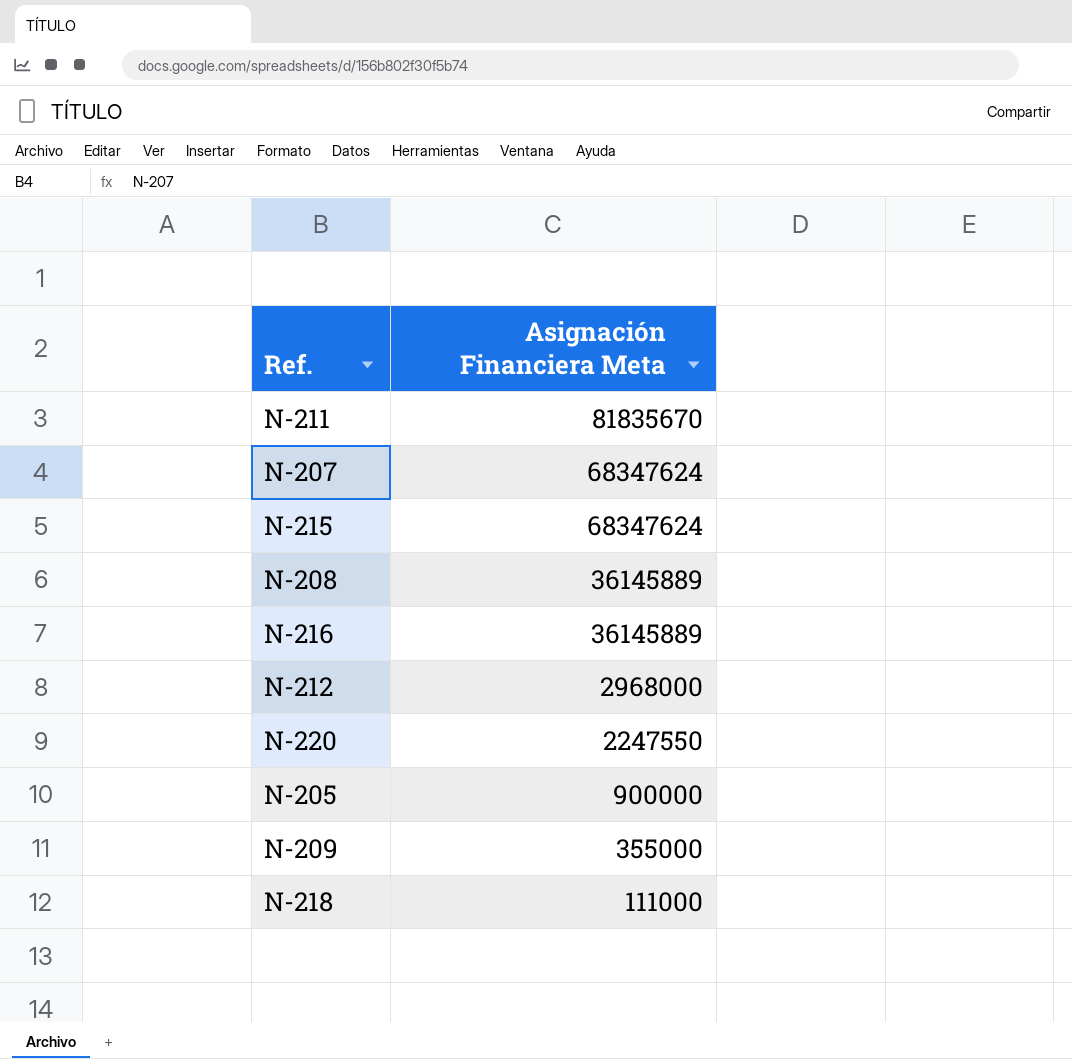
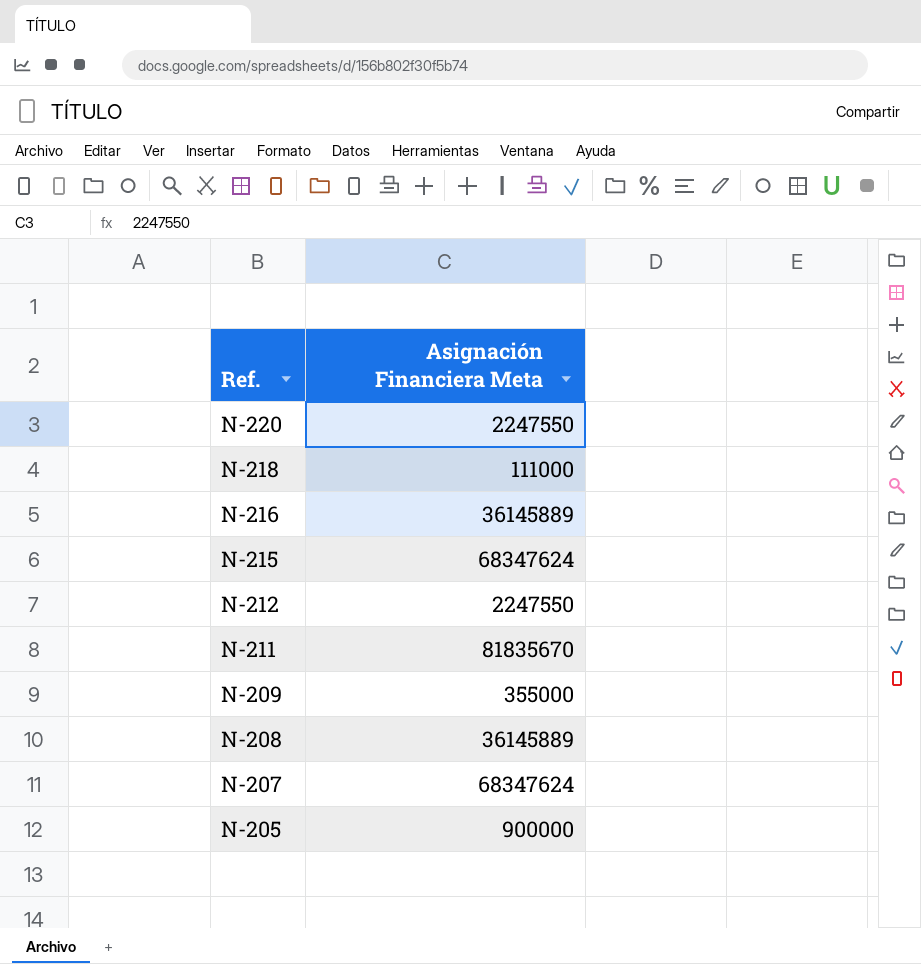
row order: Asignación Financiera Meta descending -> Ref. descending
N-212 | Asignación Financiera Meta: 2968000 -> 2247550

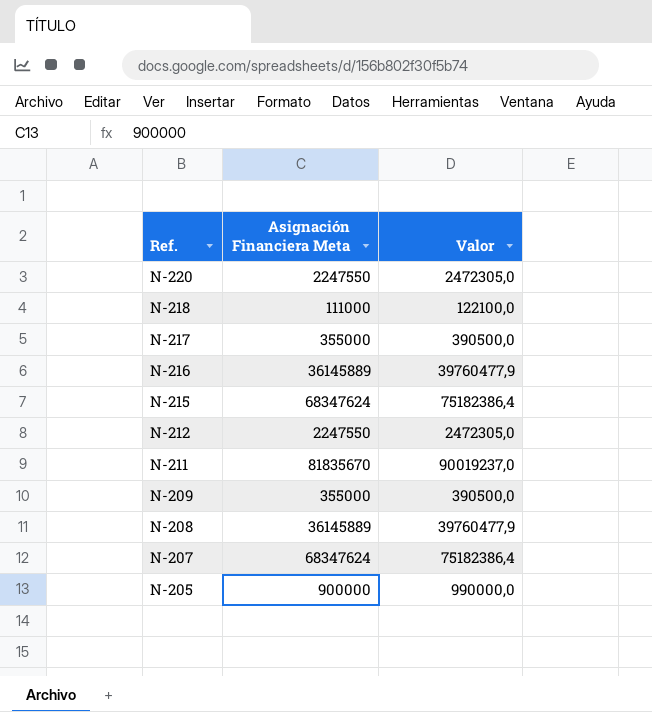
column Valor | formula: none -> [Asignación Financiera Meta] * 1,1
row N-217: none -> 355000 | 390500,0

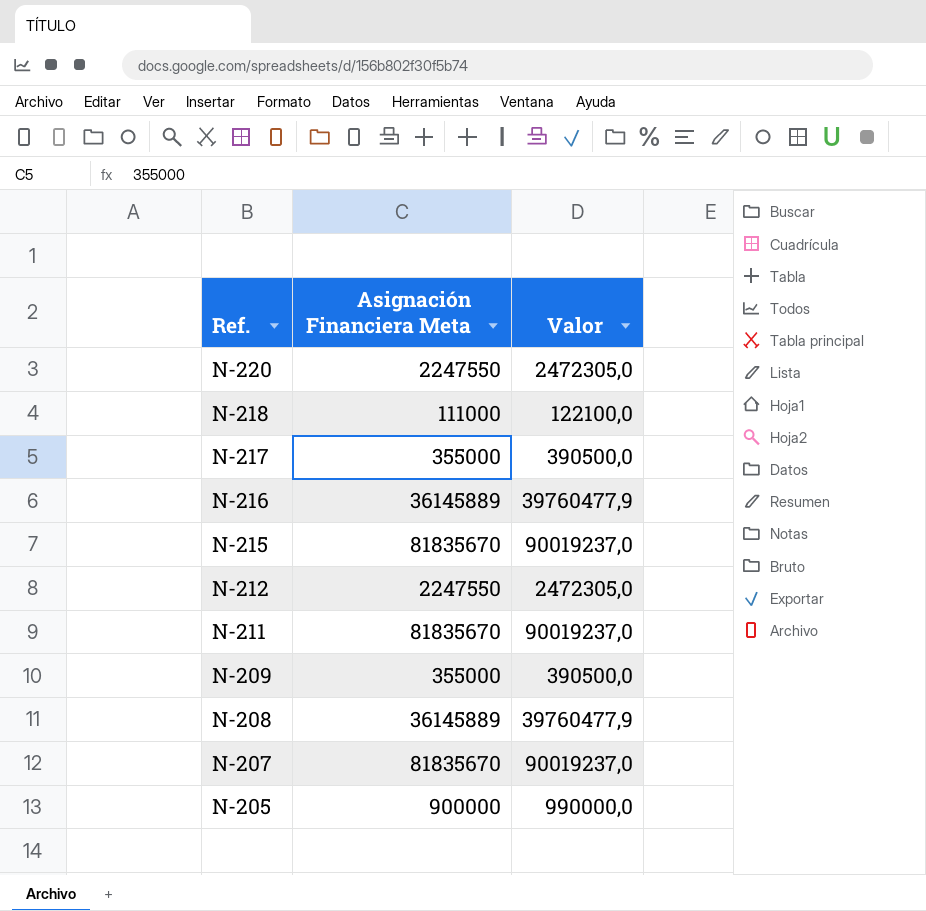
N-215 | Asignación Financiera Meta: 68347624 -> 81835670
N-215 | Valor: 75182386,4 -> 90019237,0
N-207 | Asignación Financiera Meta: 68347624 -> 81835670
N-207 | Valor: 75182386,4 -> 90019237,0

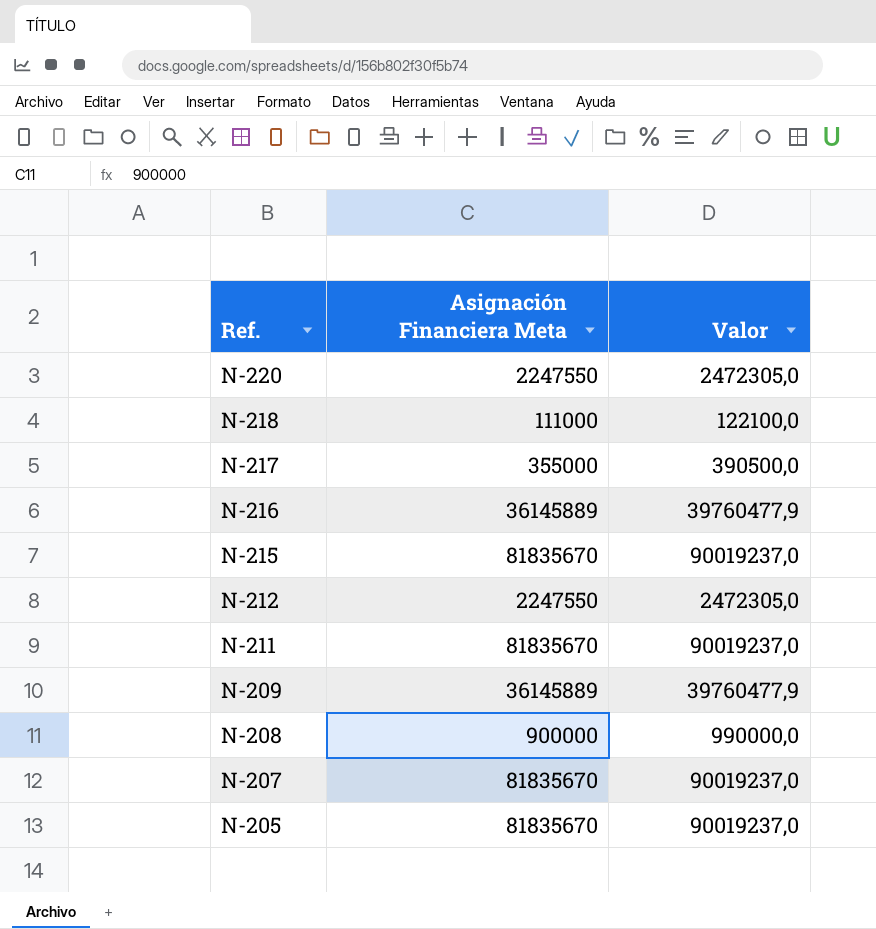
N-209 | Asignación Financiera Meta: 355000 -> 36145889
N-209 | Valor: 390500,0 -> 39760477,9
N-208 | Asignación Financiera Meta: 36145889 -> 900000
N-208 | Valor: 39760477,9 -> 990000,0
N-205 | Asignación Financiera Meta: 900000 -> 81835670
N-205 | Valor: 990000,0 -> 90019237,0

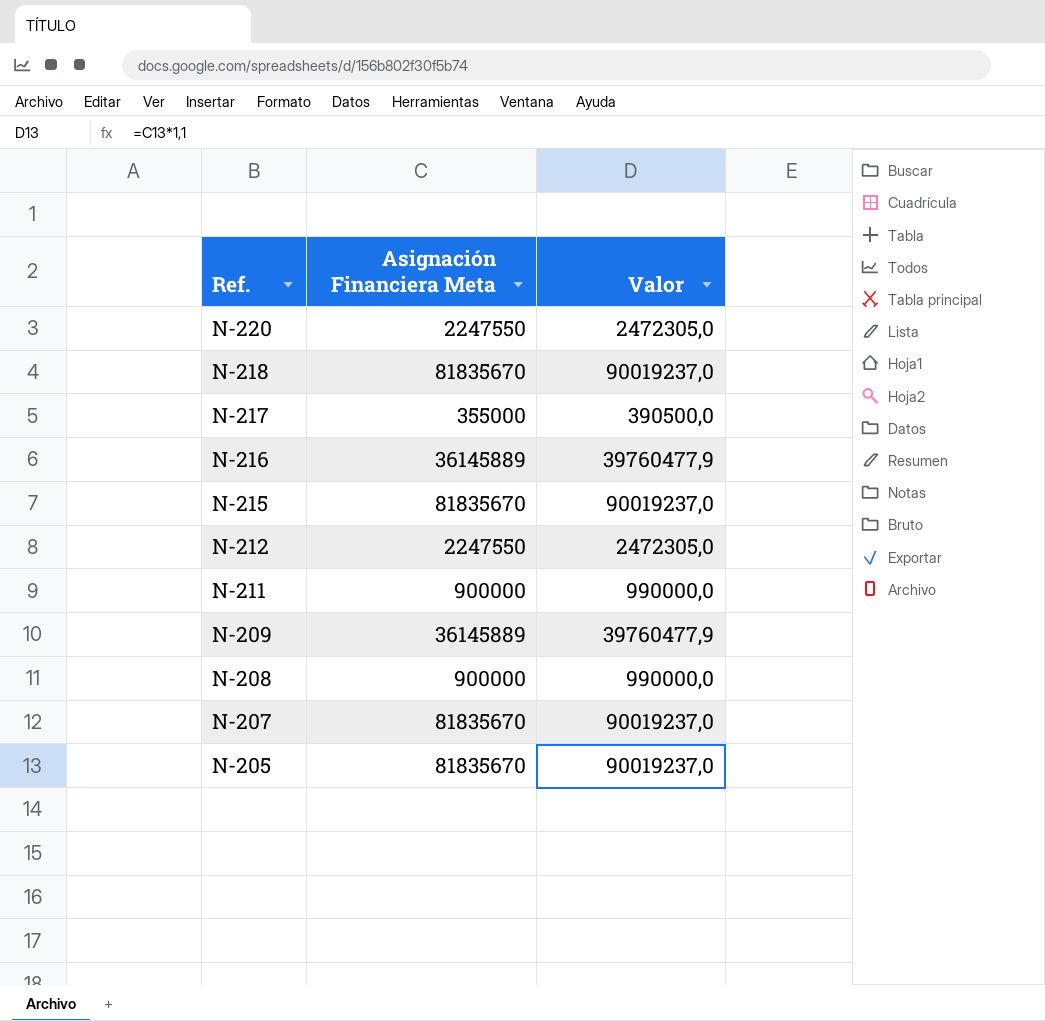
N-218 | Asignación Financiera Meta: 111000 -> 81835670
N-218 | Valor: 122100,0 -> 90019237,0
N-211 | Asignación Financiera Meta: 81835670 -> 900000
N-211 | Valor: 90019237,0 -> 990000,0

